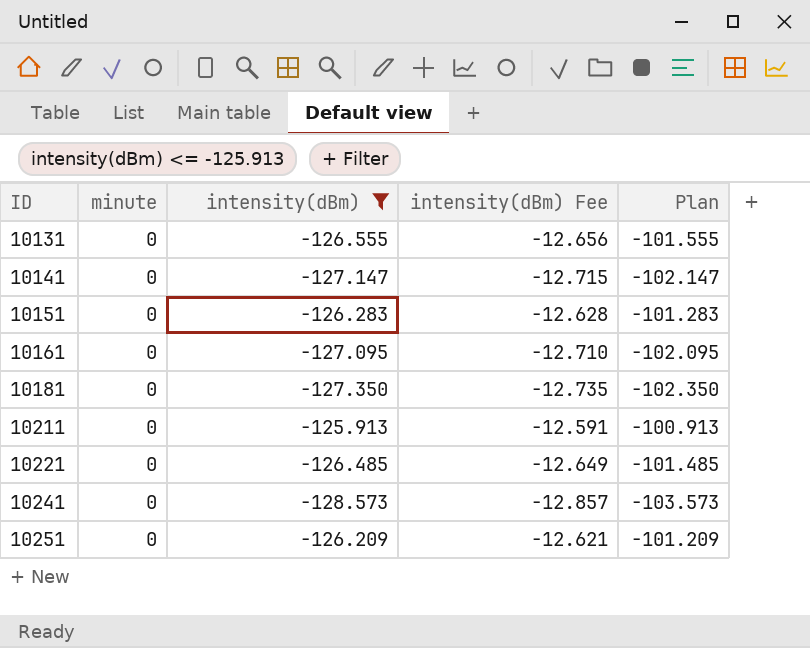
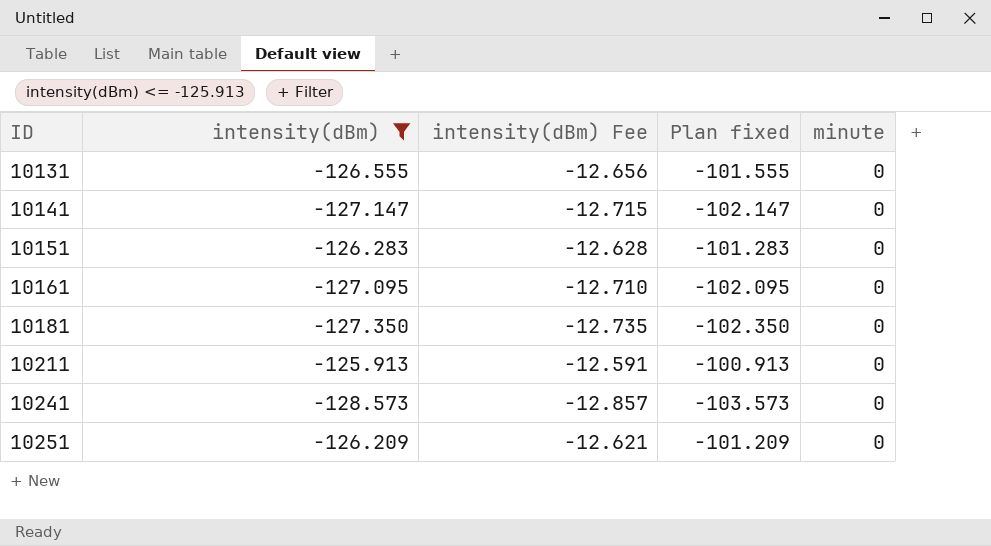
column name: Plan -> Plan fixed
column minute | position: 2 -> 5
row 10221: 0 | -126.485 | -12.649 | -101.485 -> none

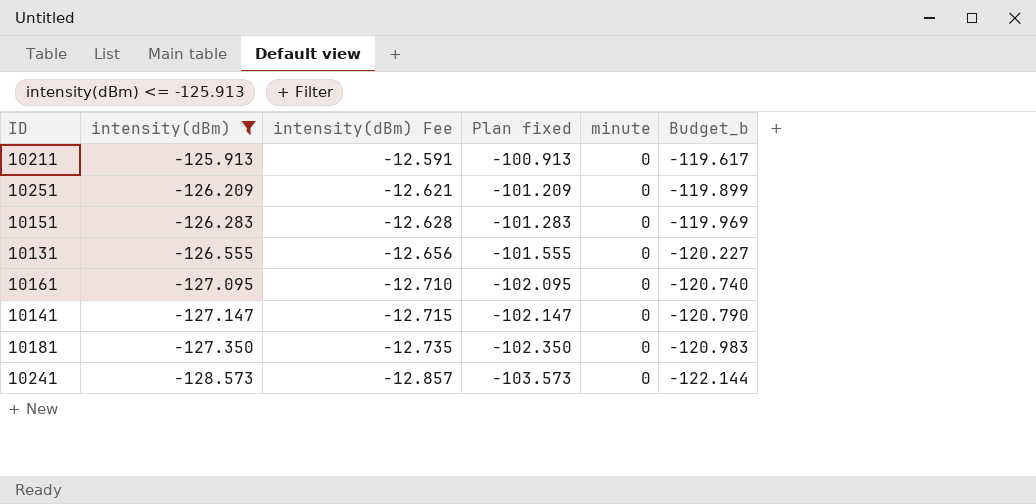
row order: ID ascending -> intensity(dBm) descending
column Budget_b | formula: none -> [intensity(dBm)] * 0.95

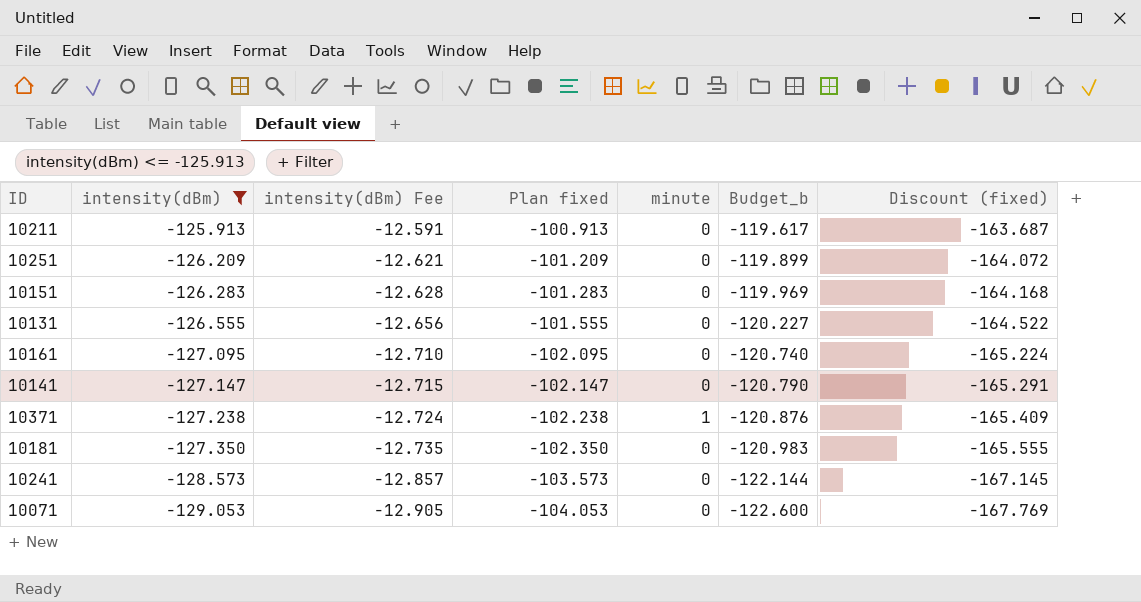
column Discount (fixed) | formula: none -> [intensity(dBm)] * 1.3
row 10371: none -> -127.238 | -12.724 | -102.238 | 1 | -120.876 | -165.409
row 10071: none -> -129.053 | -12.905 | -104.053 | 0 | -122.600 | -167.769

